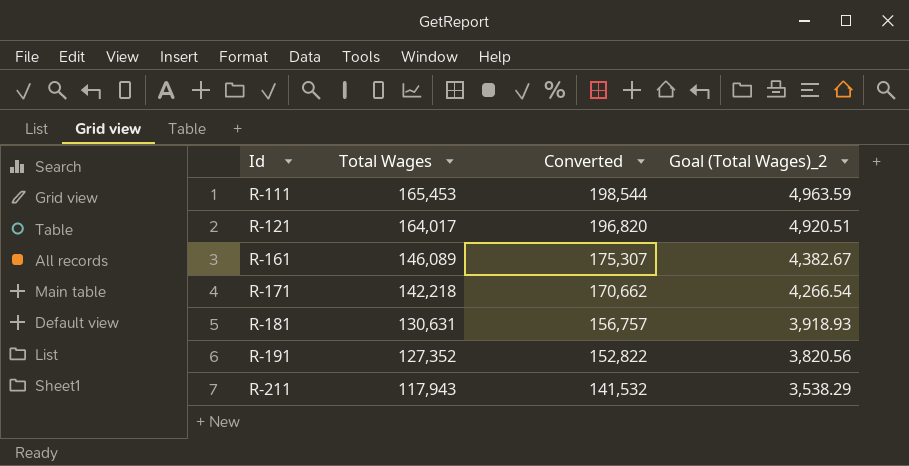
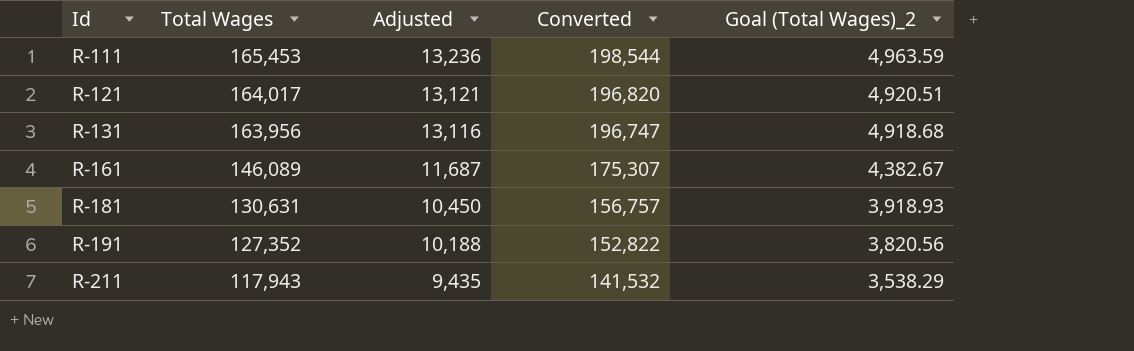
column Adjusted | formula: none -> [Total Wages] * 0.08
row R-171: 142,218 | 170,662 | 4,266.54 -> none
row R-131: none -> 163,956 | 13,116 | 196,747 | 4,918.68

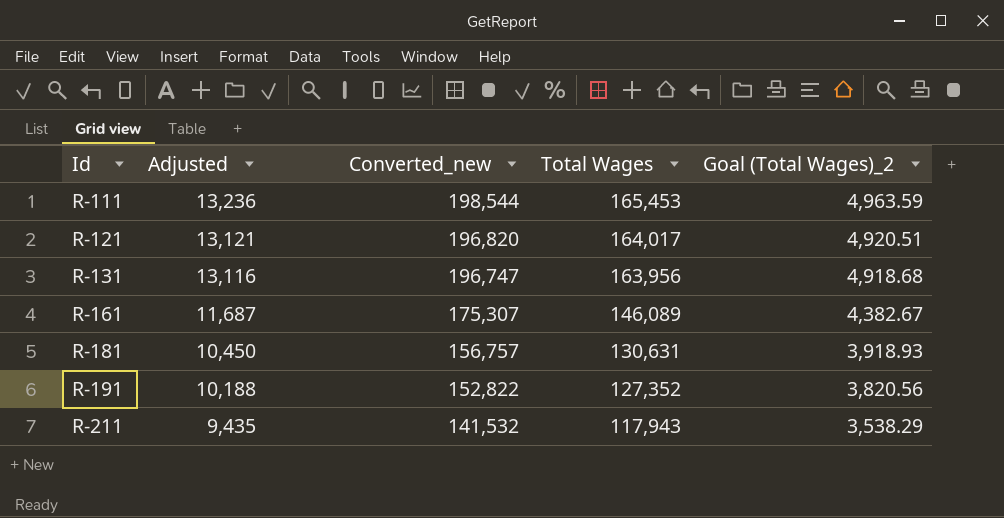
column name: Converted -> Converted_new
column Total Wages | position: 2 -> 4

